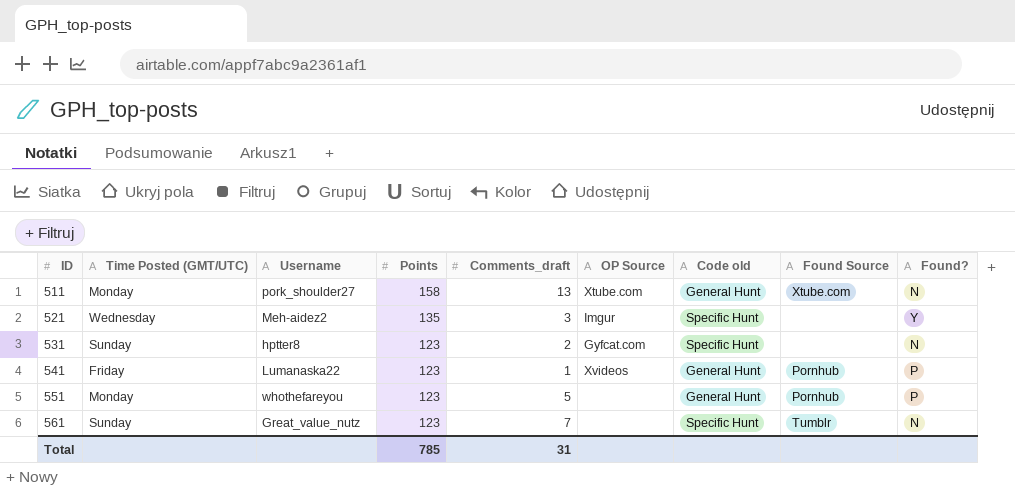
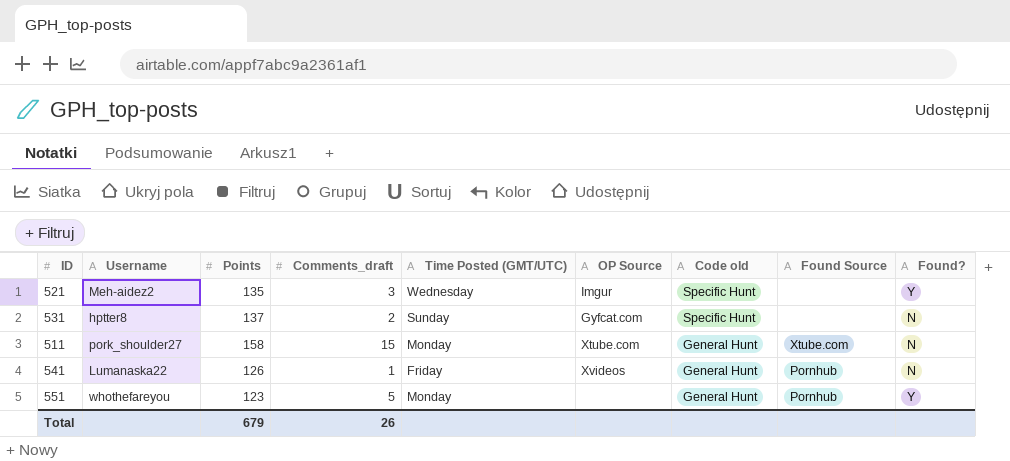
row order: ID ascending -> Code old descending
column Time Posted (GMT/UTC) | position: 2 -> 5
row 561: Sunday | Great_value_nutz | 123 | 7 | none | Specific Hunt | Tumblr | N -> none
531 | Points: 123 -> 137
511 | Comments_draft: 13 -> 15
541 | Points: 123 -> 126
541 | Found?: P -> N
551 | Found?: P -> Y
Total | Points: 785 -> 679
Total | Comments_draft: 31 -> 26

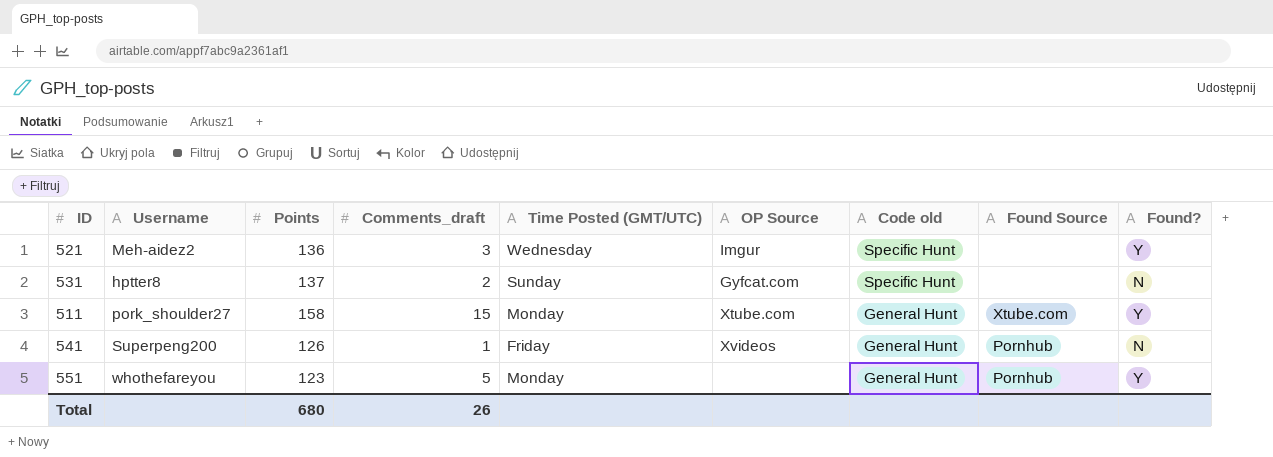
521 | Points: 135 -> 136
511 | Found?: N -> Y
541 | Username: Lumanaska22 -> Superpeng200
Total | Points: 679 -> 680

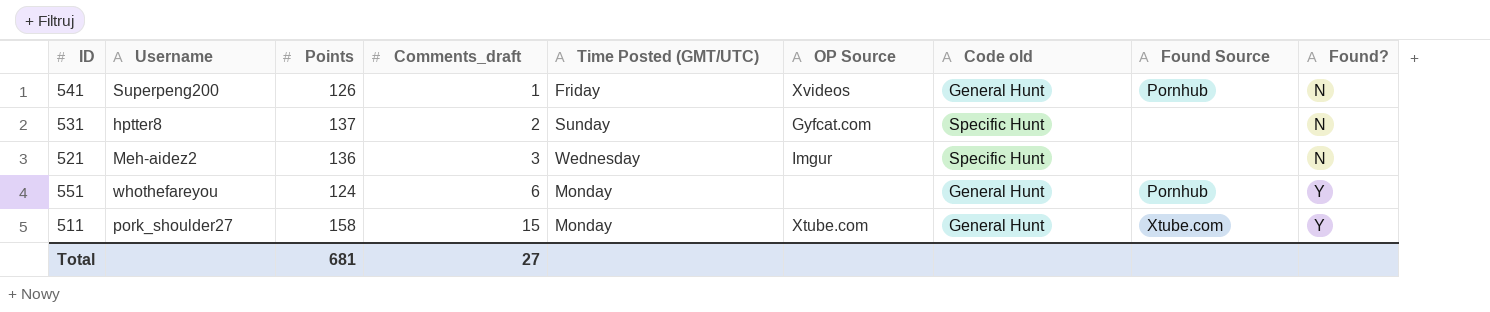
row order: Code old descending -> Comments_draft ascending
521 | Found?: Y -> N
551 | Points: 123 -> 124
551 | Comments_draft: 5 -> 6
Total | Points: 680 -> 681
Total | Comments_draft: 26 -> 27

